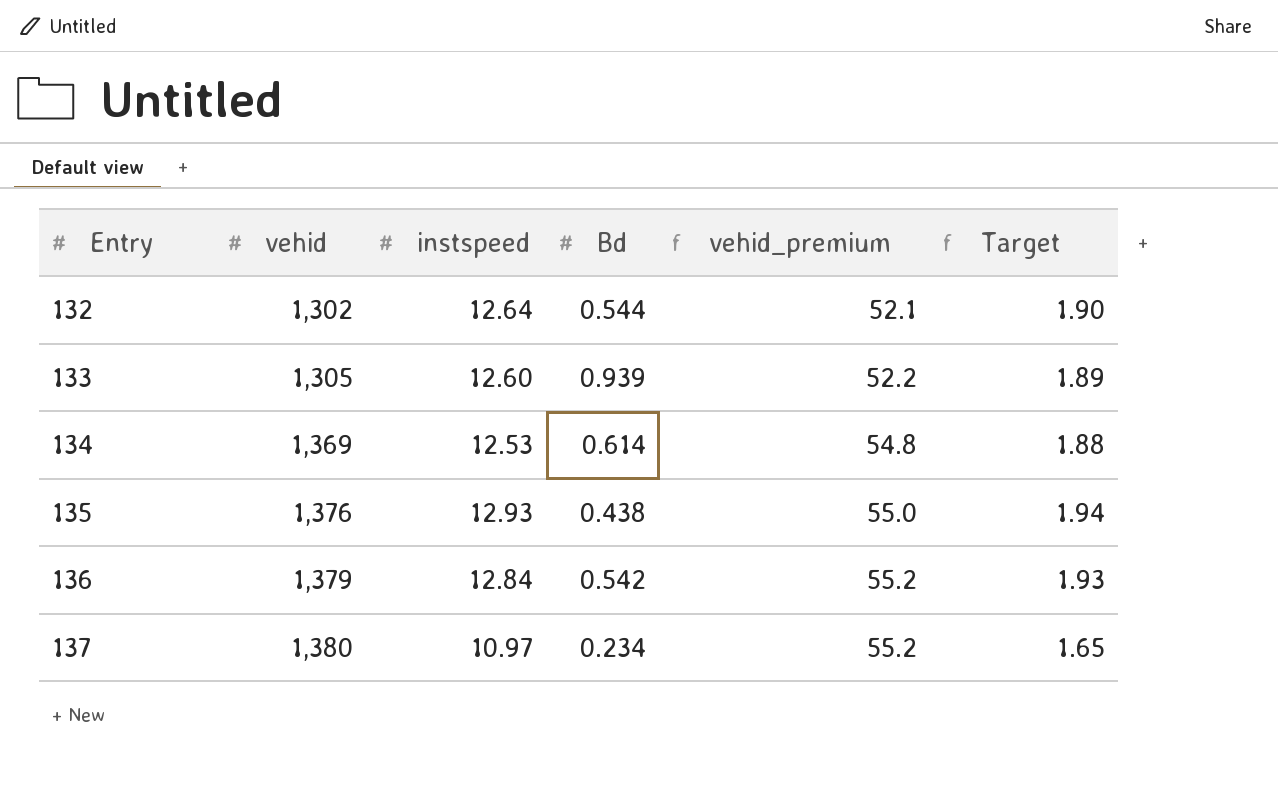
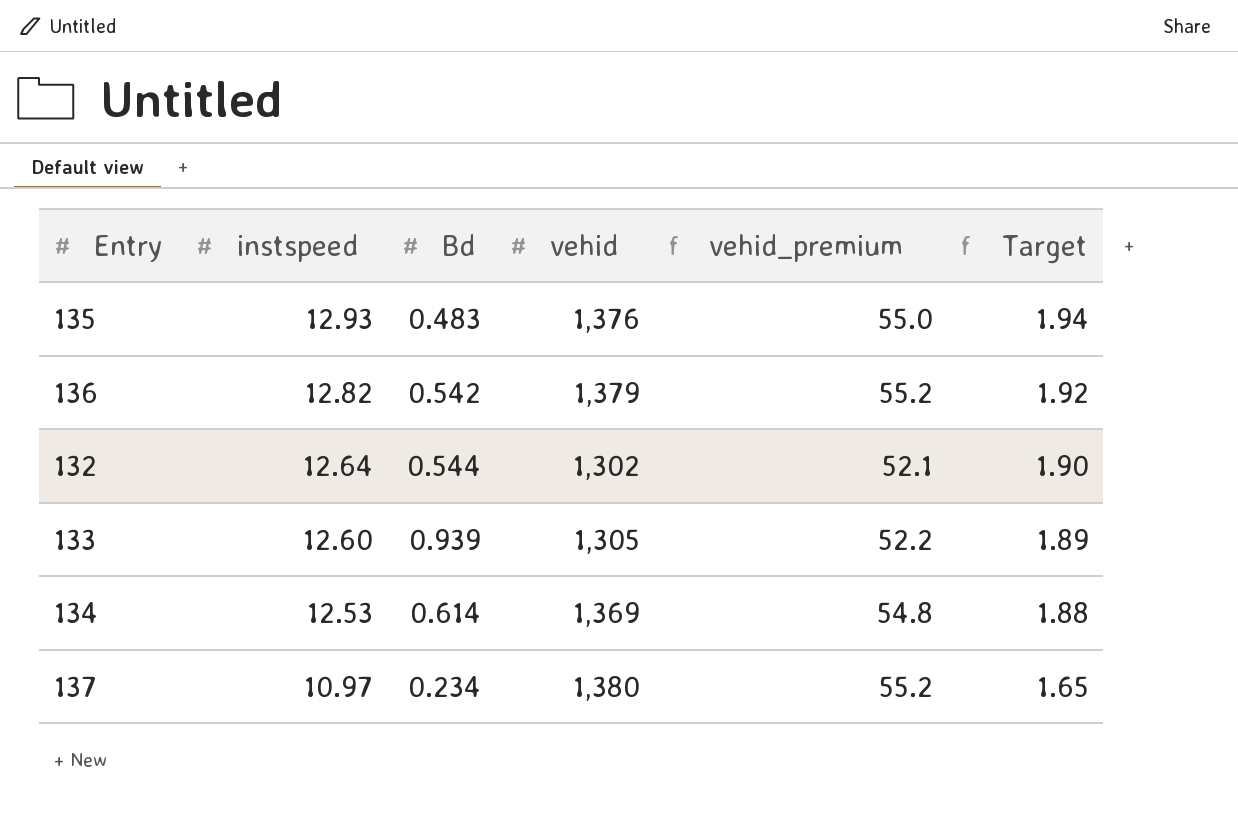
row order: Entry ascending -> instspeed descending
column vehid | position: 2 -> 4
135 | Bd: 0.438 -> 0.483
136 | instspeed: 12.84 -> 12.82
136 | Target: 1.93 -> 1.92

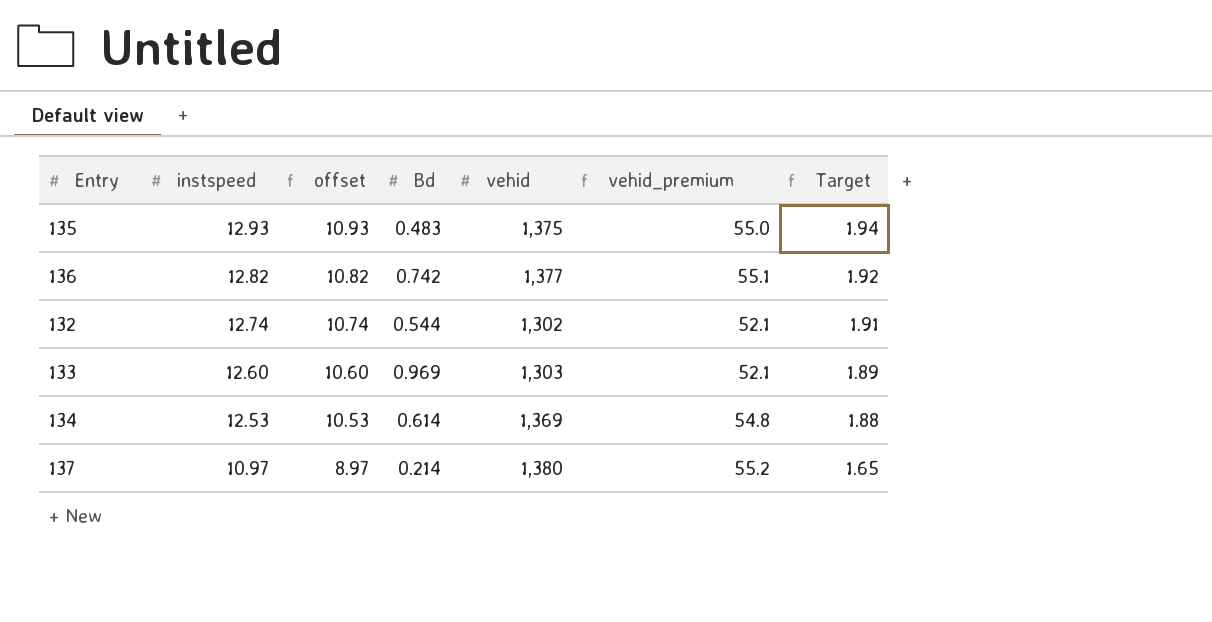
column offset | formula: none -> [instspeed] - 2
135 | vehid: 1,376 -> 1,375
136 | Bd: 0.542 -> 0.742
136 | vehid: 1,379 -> 1,377
136 | vehid_premium: 55.2 -> 55.1
132 | instspeed: 12.64 -> 12.74
132 | Target: 1.90 -> 1.91
133 | Bd: 0.939 -> 0.969
133 | vehid: 1,305 -> 1,303
133 | vehid_premium: 52.2 -> 52.1
137 | Bd: 0.234 -> 0.214

